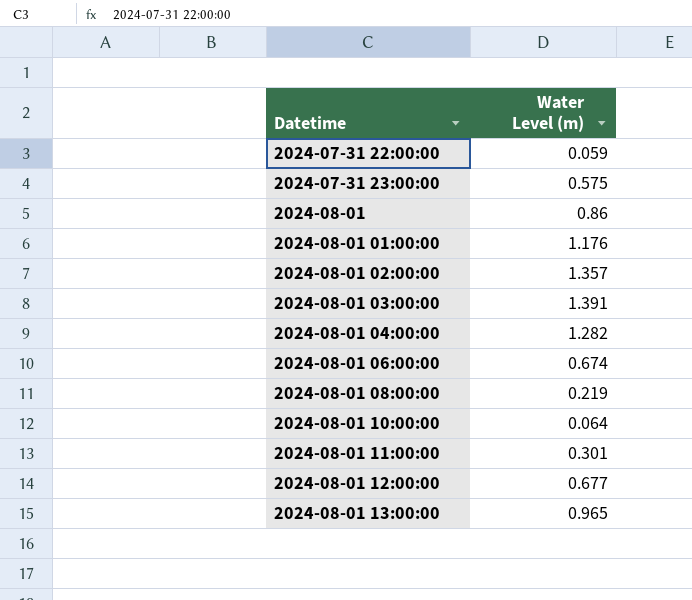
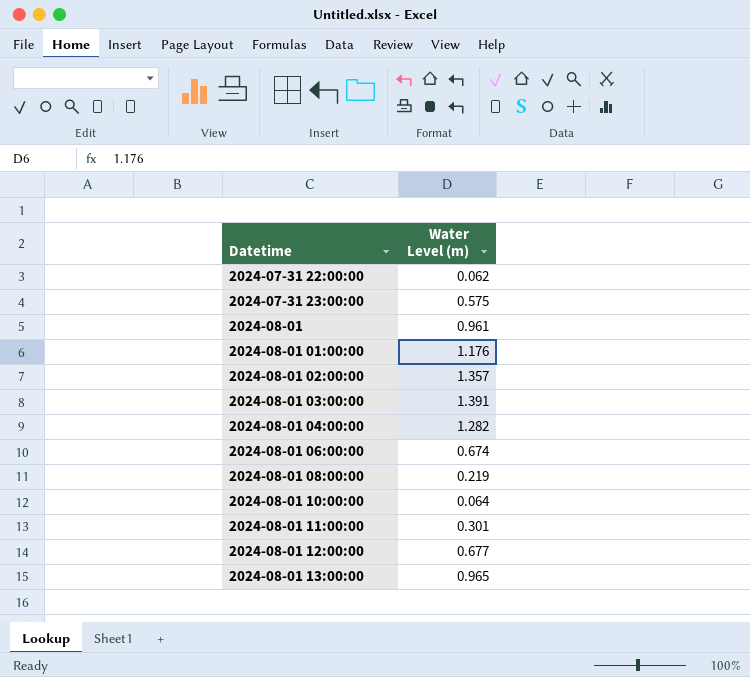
2024-07-31 22:00:00 | Water Level (m): 0.059 -> 0.062
2024-08-01 | Water Level (m): 0.86 -> 0.961

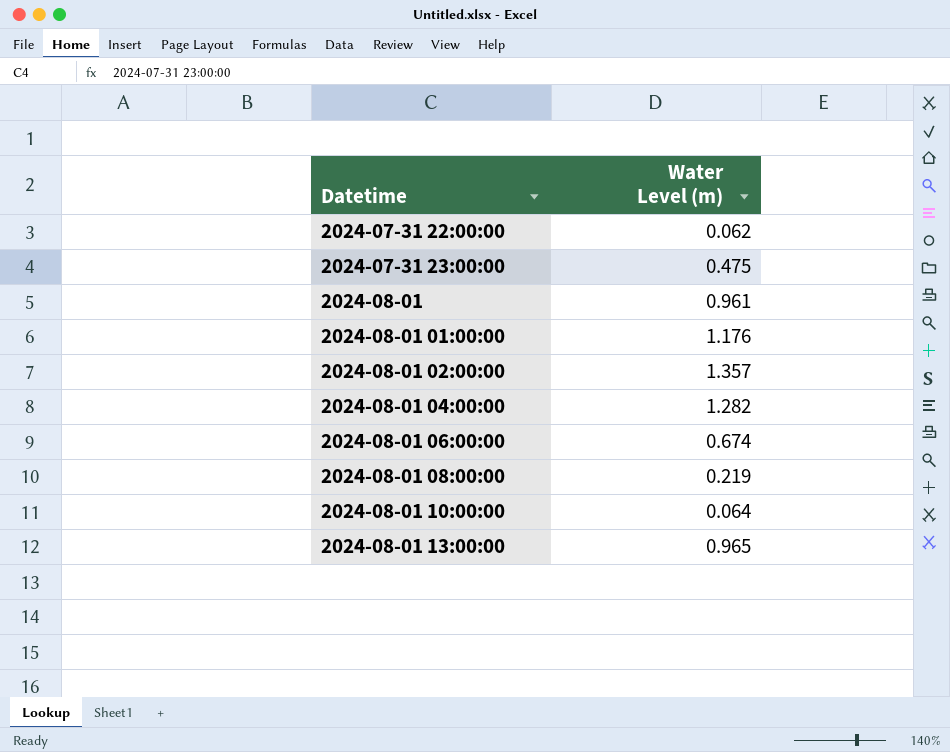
row 2024-08-01 03:00:00: 1.391 -> none
row 2024-08-01 11:00:00: 0.301 -> none
row 2024-08-01 12:00:00: 0.677 -> none
2024-07-31 23:00:00 | Water Level (m): 0.575 -> 0.475

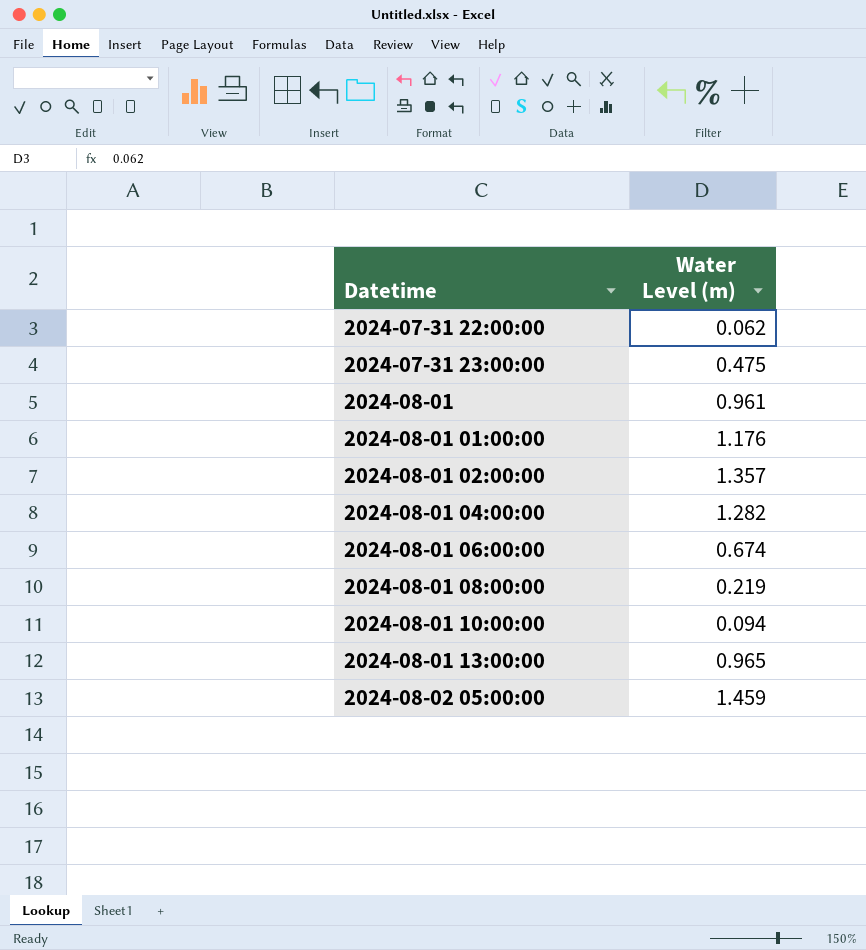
2024-08-01 10:00:00 | Water Level (m): 0.064 -> 0.094
row 2024-08-02 05:00:00: none -> 1.459

